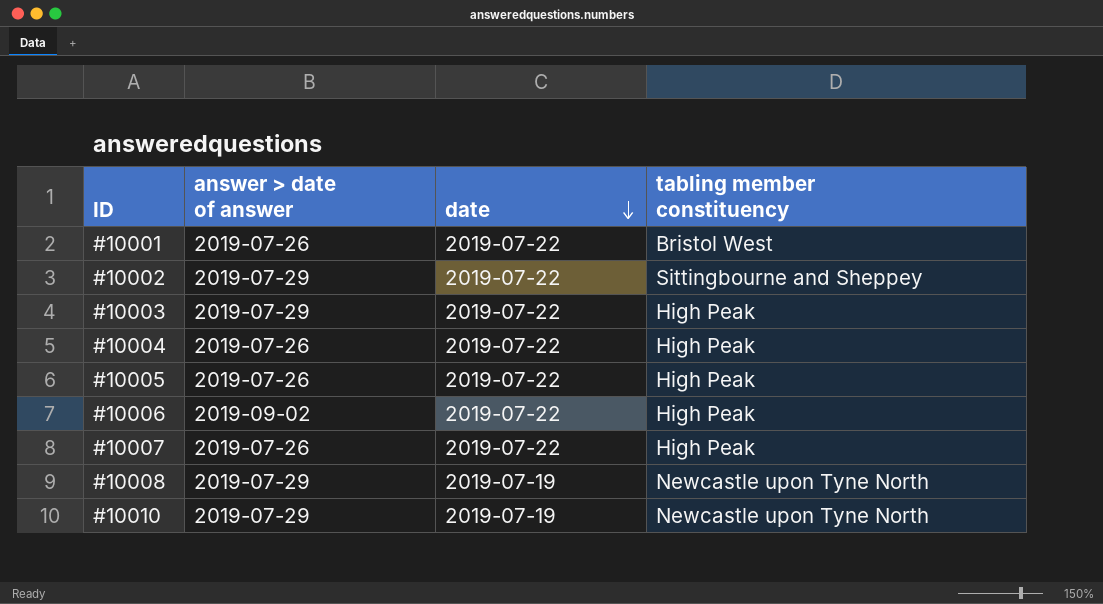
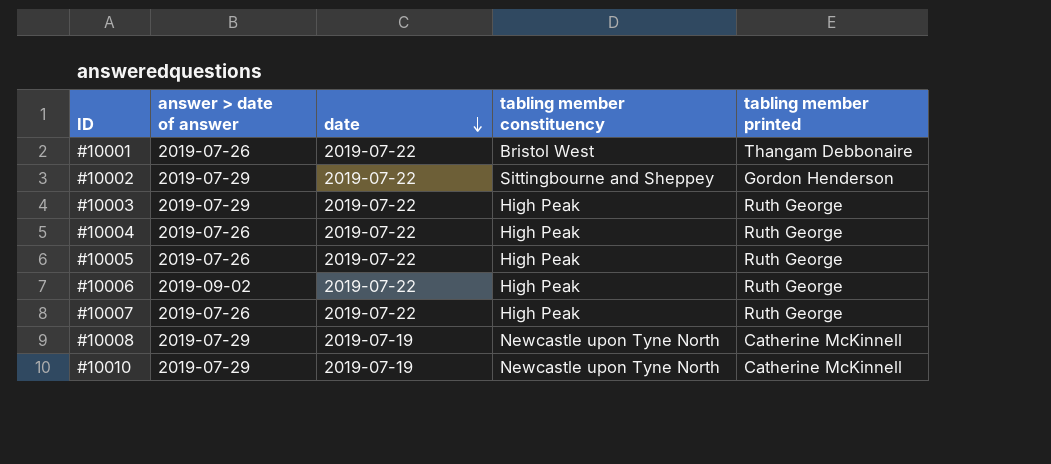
column tabling member printed | position: none -> 5

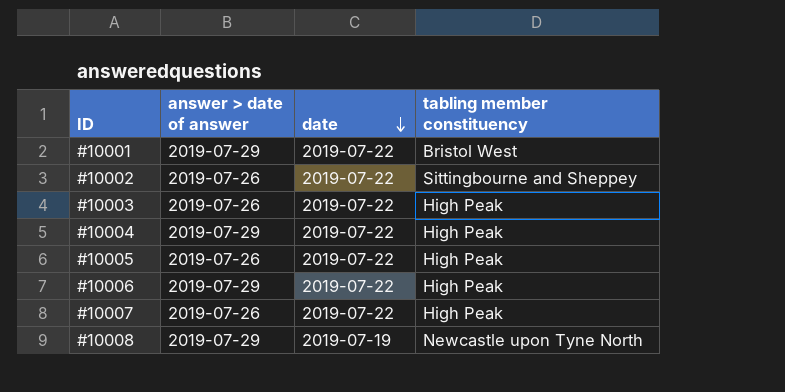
column tabling member printed | position: 5 -> none
row #10010: 2019-07-29 | 2019-07-19 | Newcastle upon Tyne North | Catherine McKinnell -> none
#10001 | answer > date of answer: 2019-07-26 -> 2019-07-29
#10002 | answer > date of answer: 2019-07-29 -> 2019-07-26
#10003 | answer > date of answer: 2019-07-29 -> 2019-07-26
#10004 | answer > date of answer: 2019-07-26 -> 2019-07-29
#10006 | answer > date of answer: 2019-09-02 -> 2019-07-29

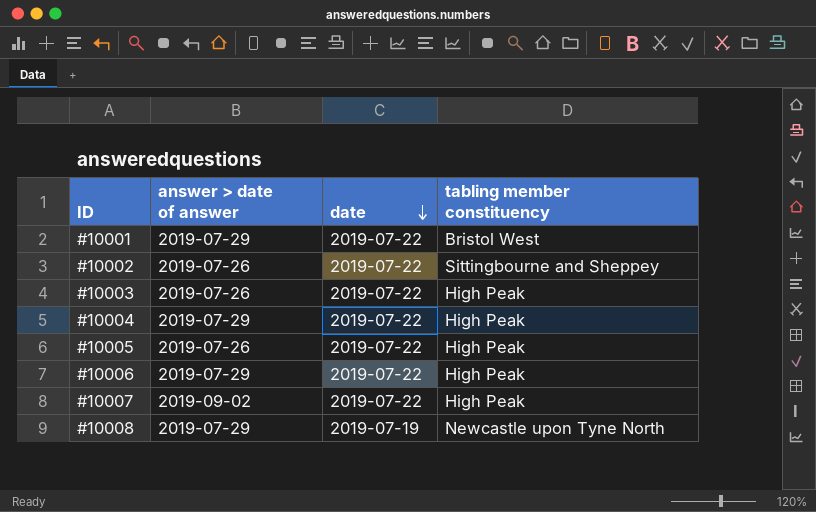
#10007 | answer > date of answer: 2019-07-26 -> 2019-09-02

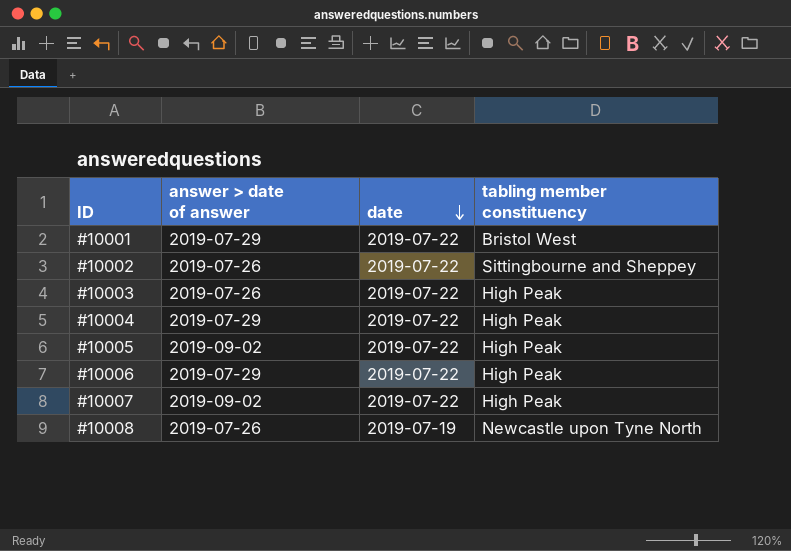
#10005 | answer > date of answer: 2019-07-26 -> 2019-09-02
#10008 | answer > date of answer: 2019-07-29 -> 2019-07-26

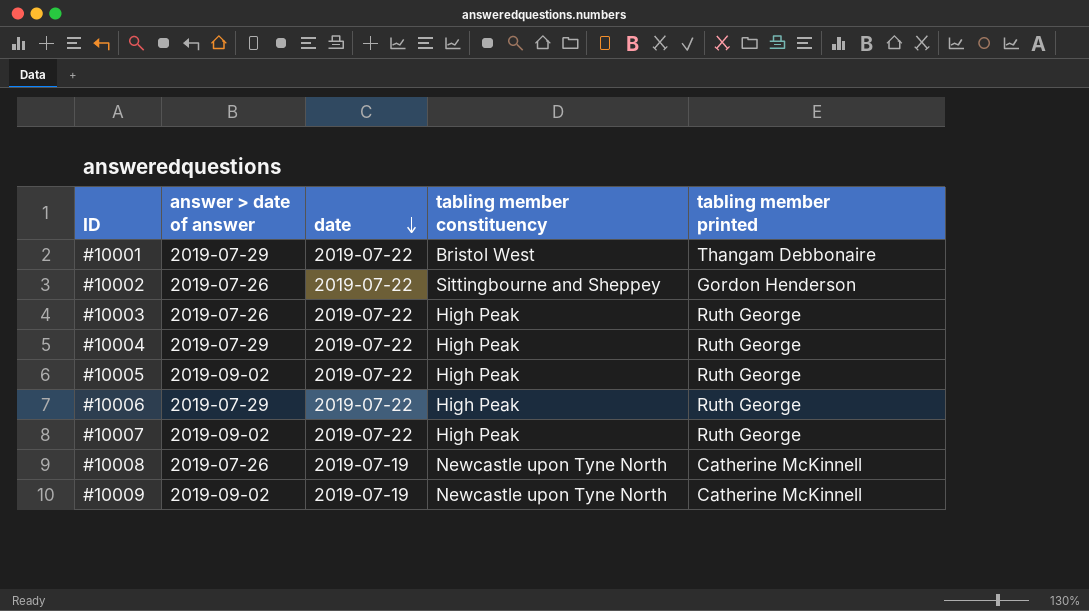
column tabling member printed | position: none -> 5
row #10009: none -> 2019-09-02 | 2019-07-19 | Newcastle upon Tyne North | Catherine McKinnell

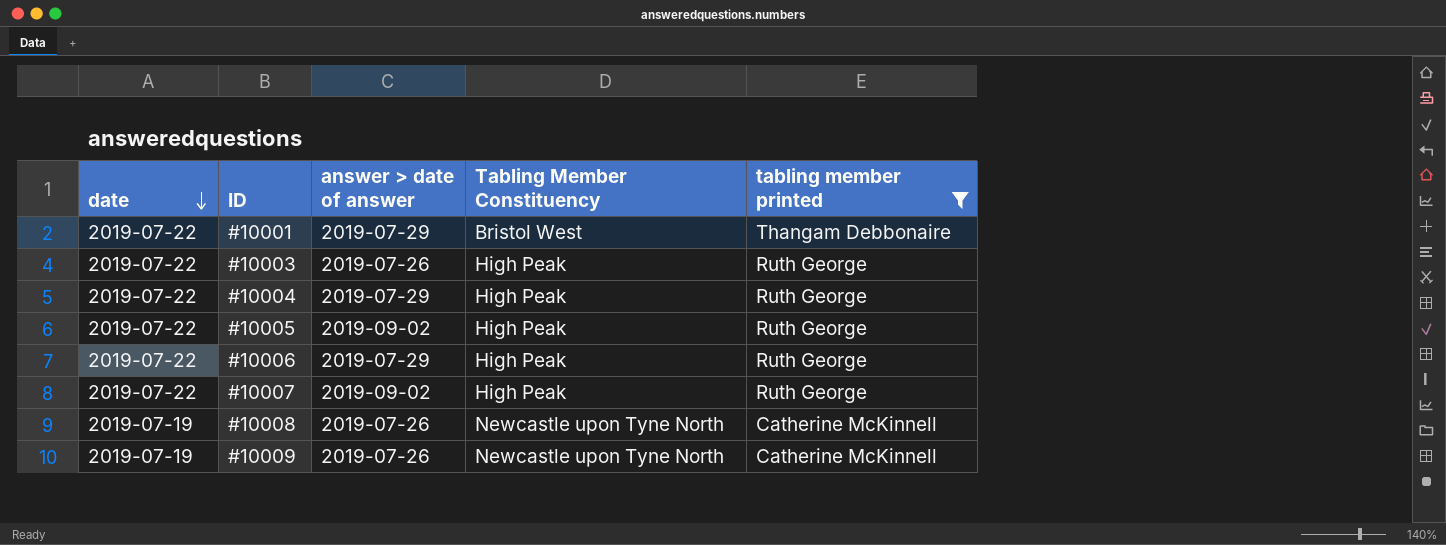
filter: none -> tabling member printed != Gordon Henderson
column date | position: 3 -> 1
column name: tabling member constituency -> Tabling Member Constituency
#10009 | answer > date of answer: 2019-09-02 -> 2019-07-26

